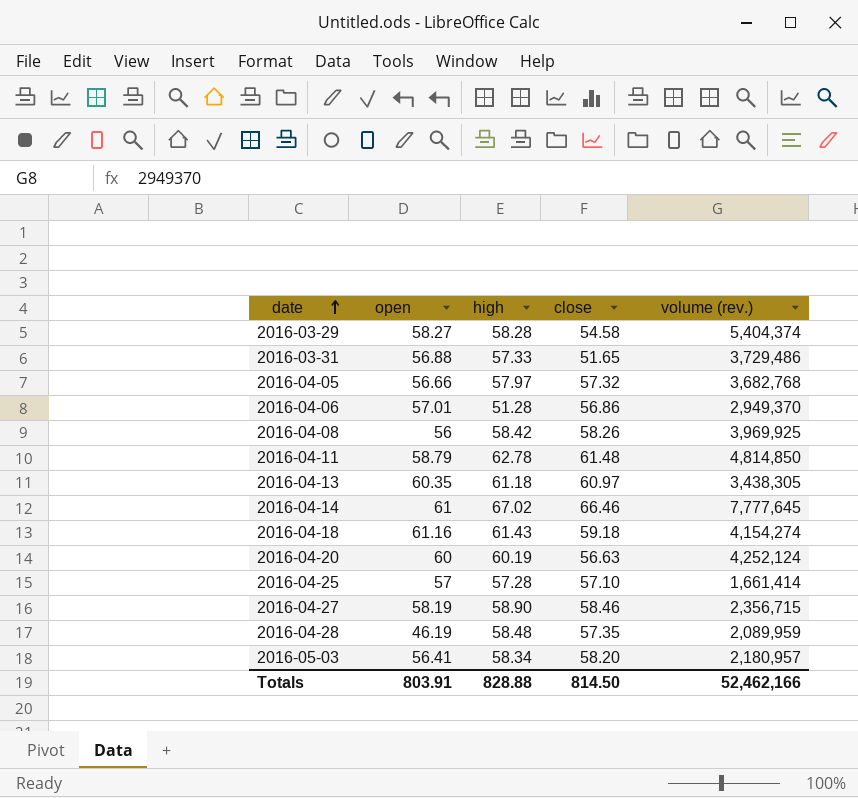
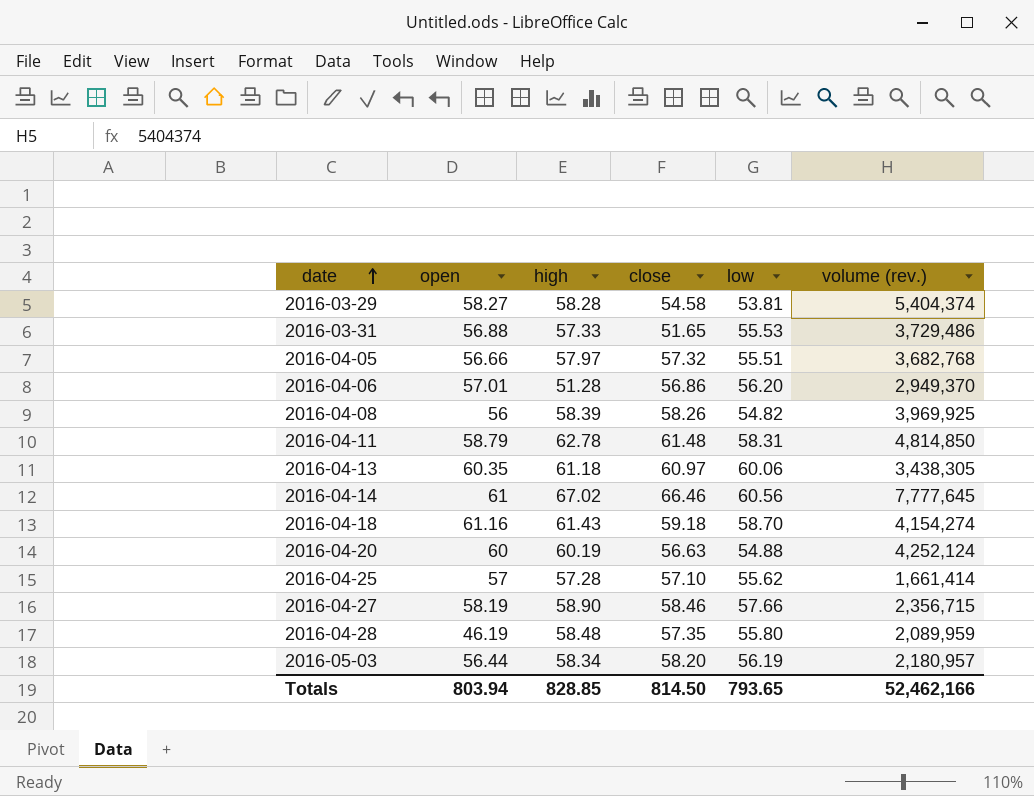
column low | position: none -> 5
2016-04-08 | high: 58.42 -> 58.39
2016-05-03 | open: 56.41 -> 56.44
Totals | open: 803.91 -> 803.94
Totals | high: 828.88 -> 828.85

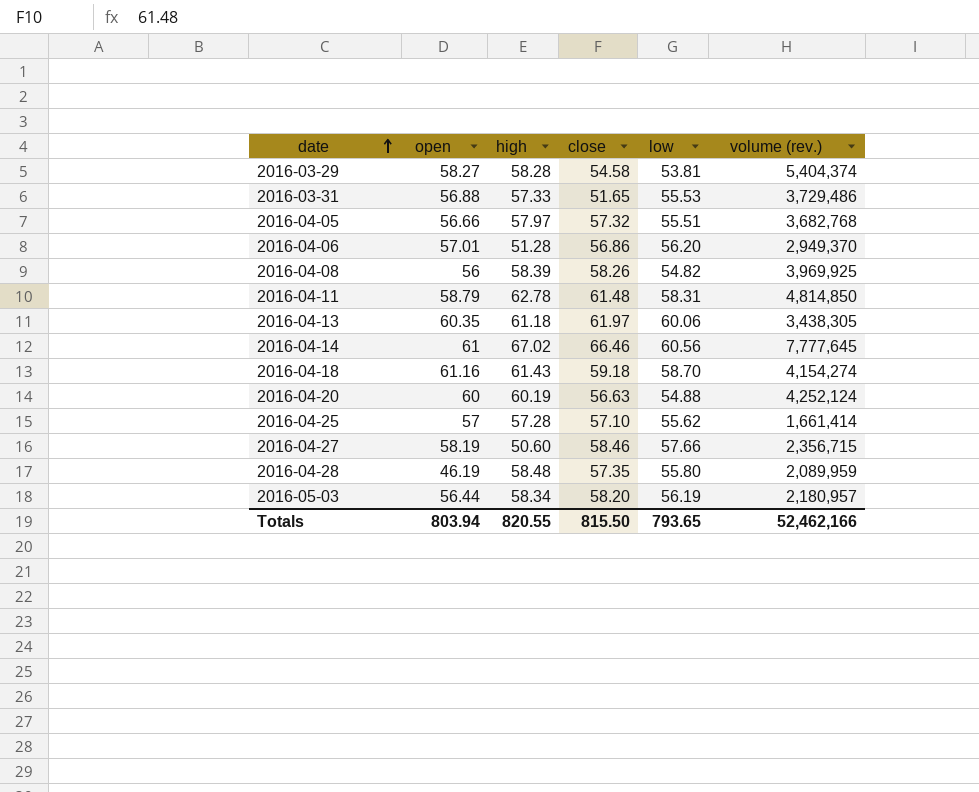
2016-04-13 | close: 60.97 -> 61.97
2016-04-27 | high: 58.90 -> 50.60
Totals | high: 828.85 -> 820.55
Totals | close: 814.50 -> 815.50

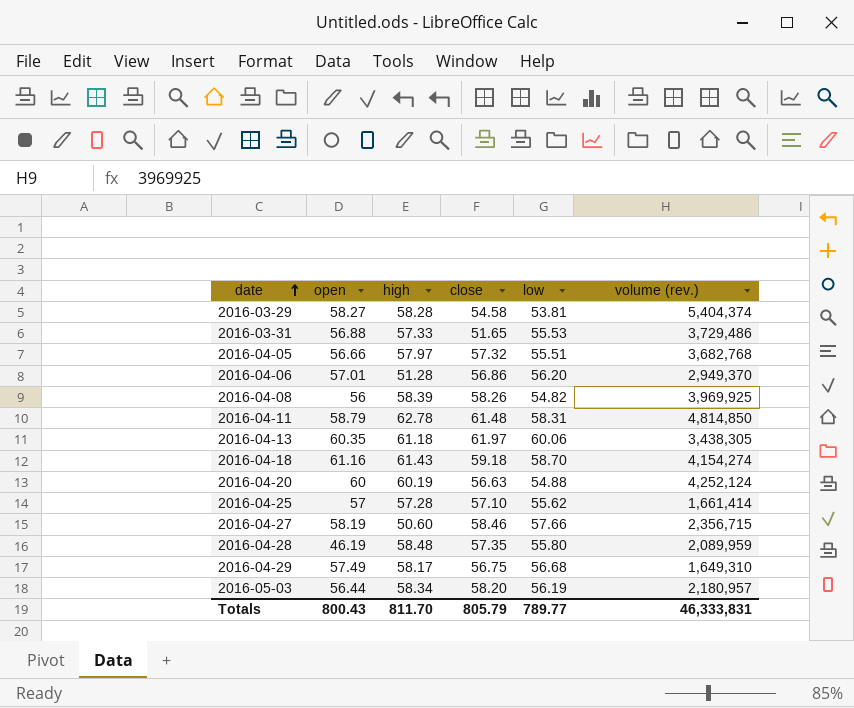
row 2016-04-14: 61 | 67.02 | 66.46 | 60.56 | 7,777,645 -> none
row 2016-04-29: none -> 57.49 | 58.17 | 56.75 | 56.68 | 1,649,310
Totals | open: 803.94 -> 800.43
Totals | high: 820.55 -> 811.70
Totals | close: 815.50 -> 805.79
Totals | low: 793.65 -> 789.77
Totals | volume (rev.): 52,462,166 -> 46,333,831

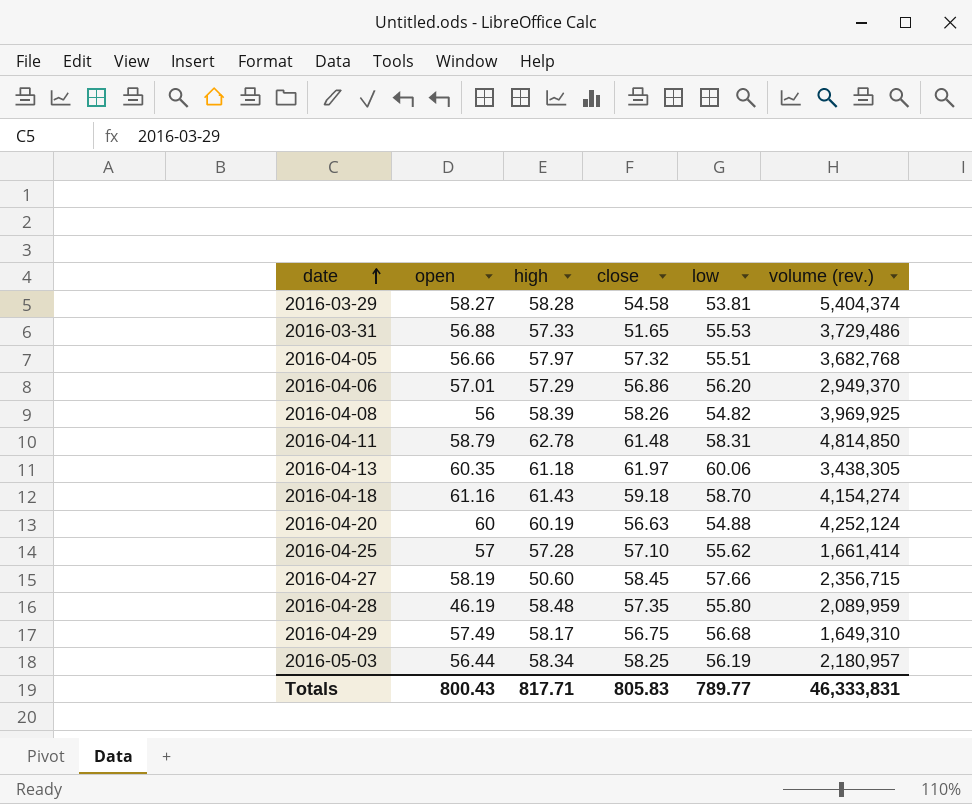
2016-04-06 | high: 51.28 -> 57.29
2016-04-27 | close: 58.46 -> 58.45
2016-05-03 | close: 58.20 -> 58.25
Totals | high: 811.70 -> 817.71
Totals | close: 805.79 -> 805.83

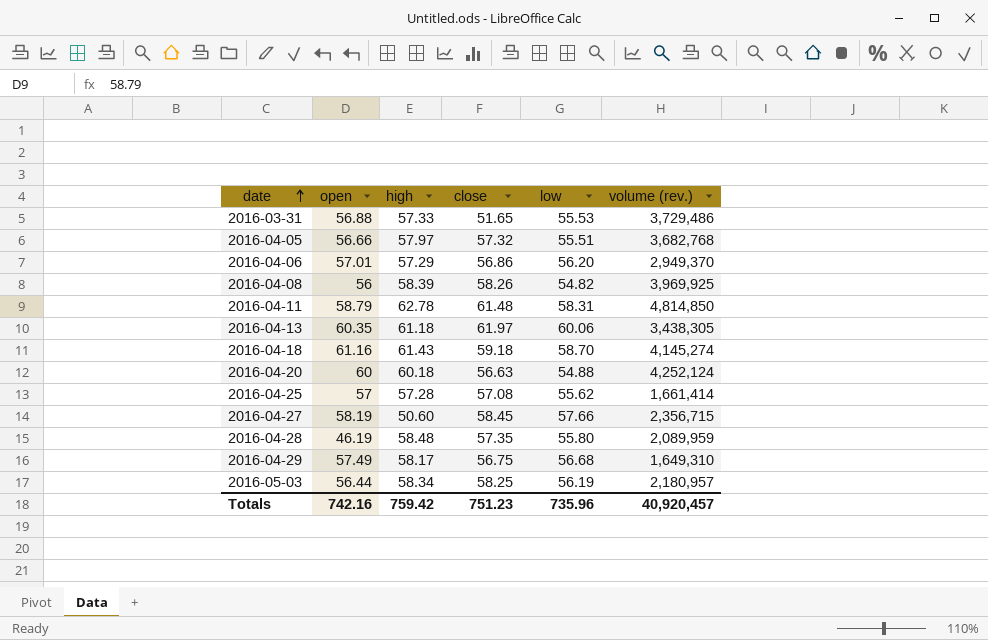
row 2016-03-29: 58.27 | 58.28 | 54.58 | 53.81 | 5,404,374 -> none
2016-04-18 | volume (rev.): 4,154,274 -> 4,145,274
2016-04-20 | high: 60.19 -> 60.18
2016-04-25 | close: 57.10 -> 57.08
Totals | open: 800.43 -> 742.16
Totals | high: 817.71 -> 759.42
Totals | close: 805.83 -> 751.23
Totals | low: 789.77 -> 735.96
Totals | volume (rev.): 46,333,831 -> 40,920,457

